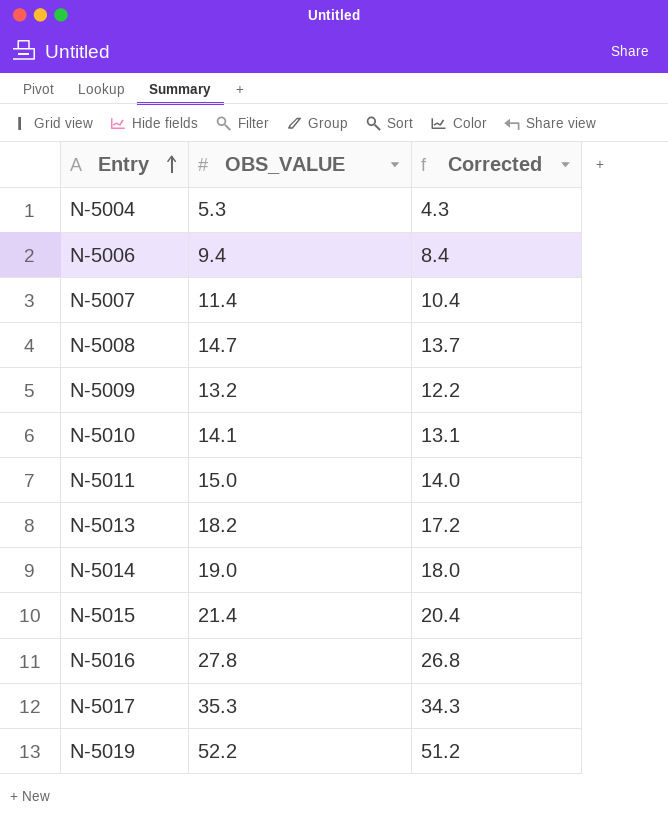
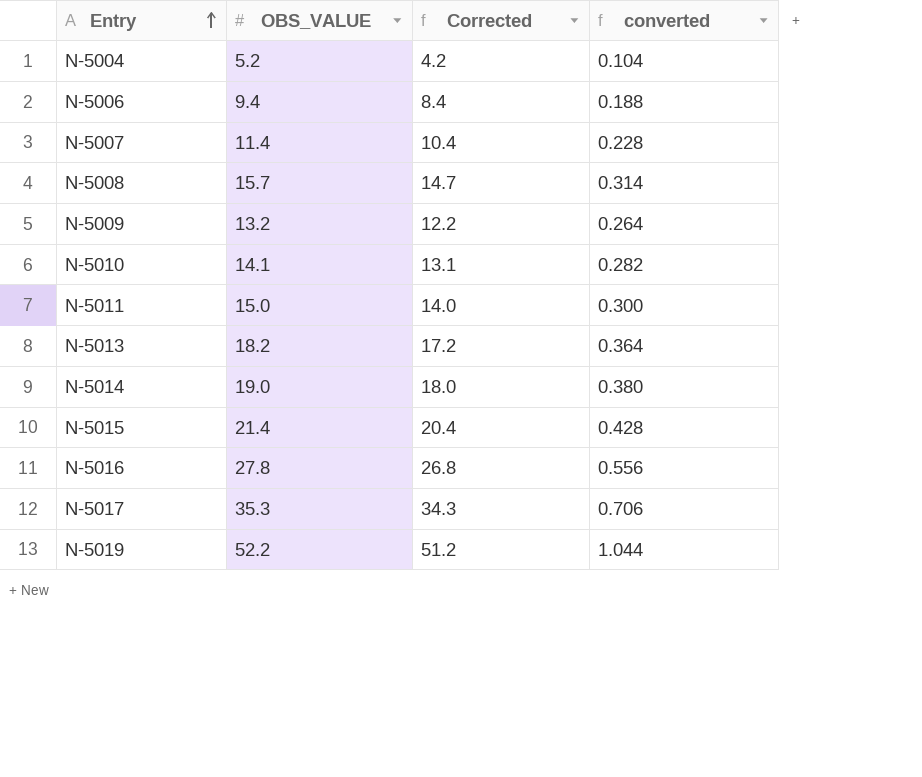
column converted | formula: none -> [OBS_VALUE] * 0.02
N-5004 | OBS_VALUE: 5.3 -> 5.2
N-5004 | Corrected: 4.3 -> 4.2
N-5008 | OBS_VALUE: 14.7 -> 15.7
N-5008 | Corrected: 13.7 -> 14.7

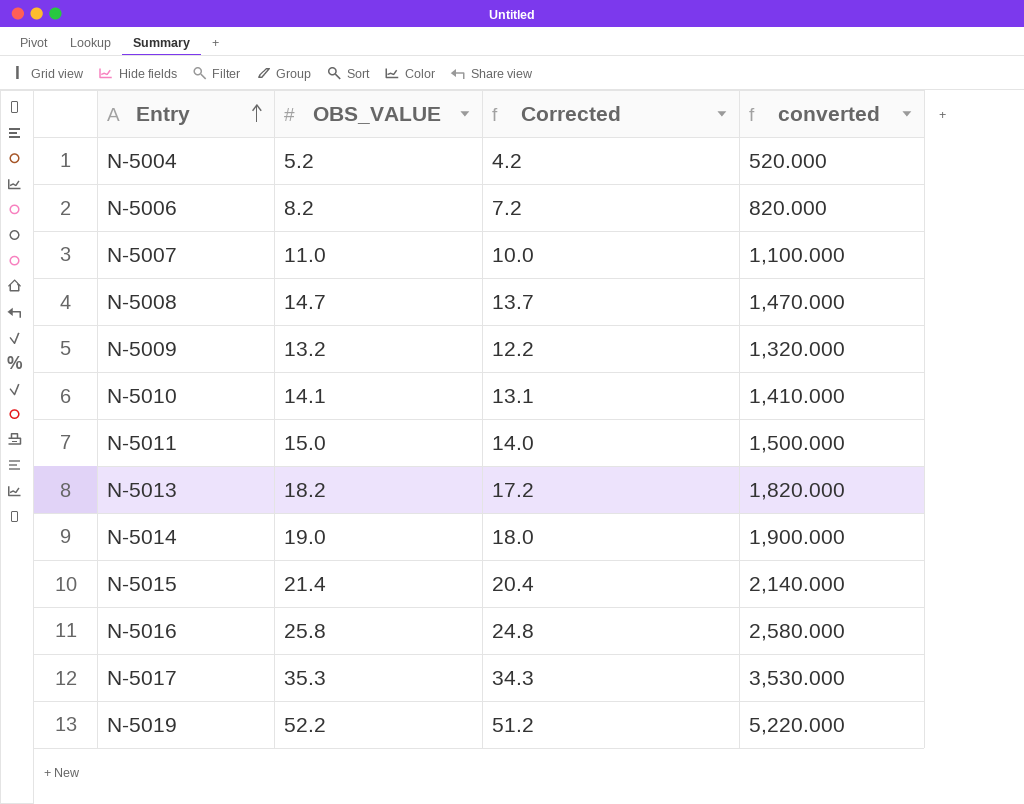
column converted | formula: [OBS_VALUE] * 0.02 -> [OBS_VALUE] * 100
N-5006 | OBS_VALUE: 9.4 -> 8.2
N-5006 | Corrected: 8.4 -> 7.2
N-5007 | OBS_VALUE: 11.4 -> 11.0
N-5007 | Corrected: 10.4 -> 10.0
N-5008 | OBS_VALUE: 15.7 -> 14.7
N-5008 | Corrected: 14.7 -> 13.7
N-5016 | OBS_VALUE: 27.8 -> 25.8
N-5016 | Corrected: 26.8 -> 24.8

